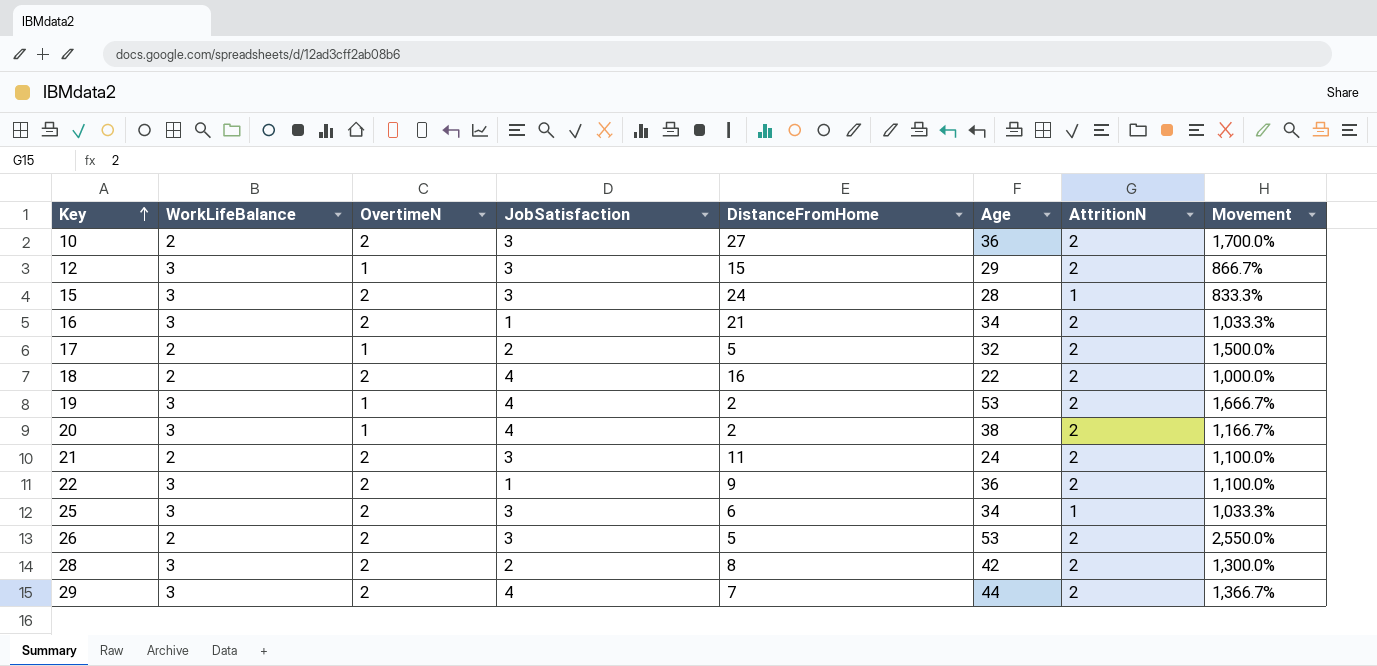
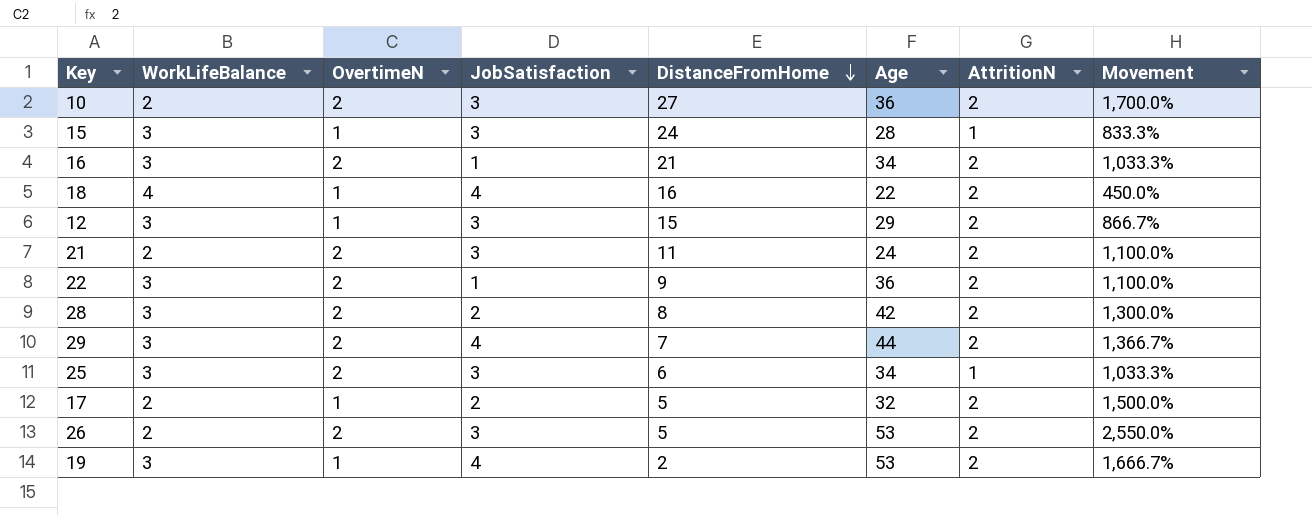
row order: Key ascending -> DistanceFromHome descending
row 20: 3 | 1 | 4 | 2 | 38 | 2 | 1,166.7% -> none
15 | OvertimeN: 2 -> 1
18 | WorkLifeBalance: 2 -> 4
18 | OvertimeN: 2 -> 1
18 | Movement: 1,000.0% -> 450.0%

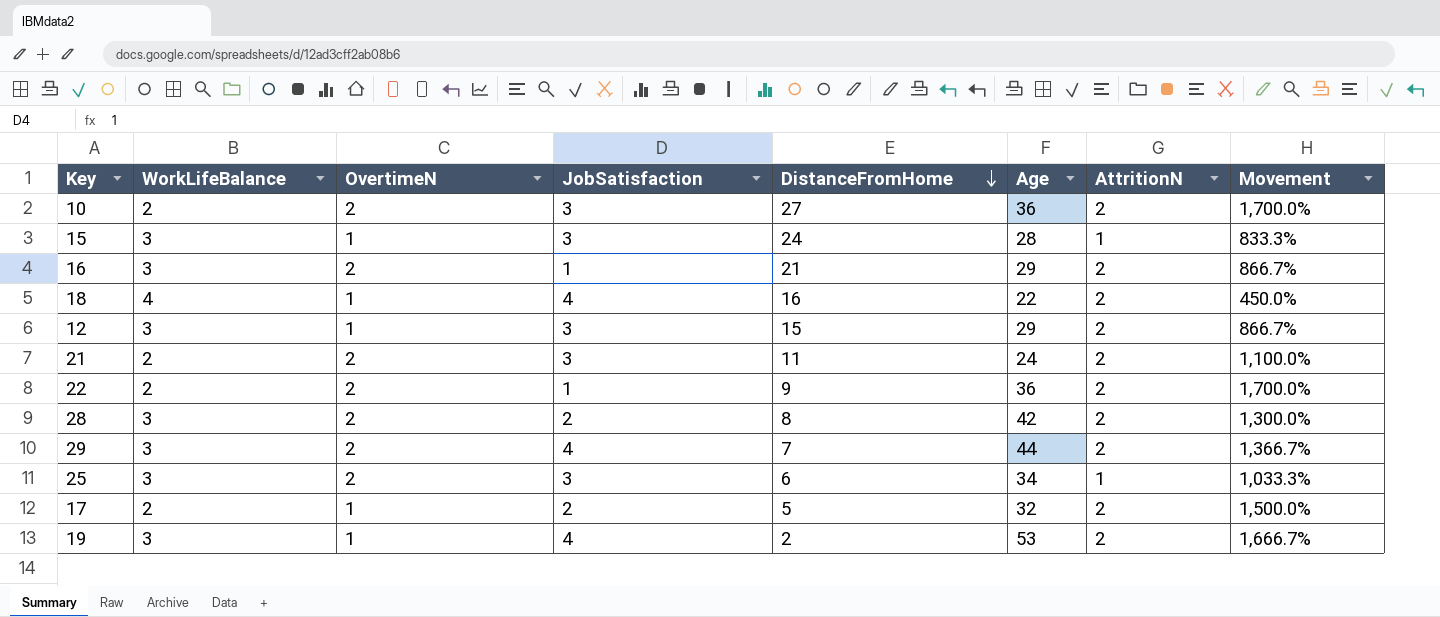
row 26: 2 | 2 | 3 | 5 | 53 | 2 | 2,550.0% -> none
16 | Age: 34 -> 29
16 | Movement: 1,033.3% -> 866.7%
22 | WorkLifeBalance: 3 -> 2
22 | Movement: 1,100.0% -> 1,700.0%

